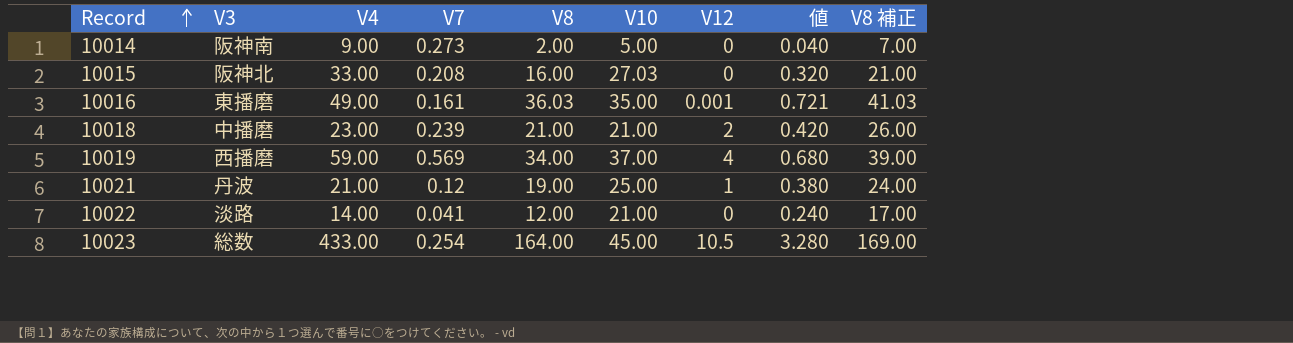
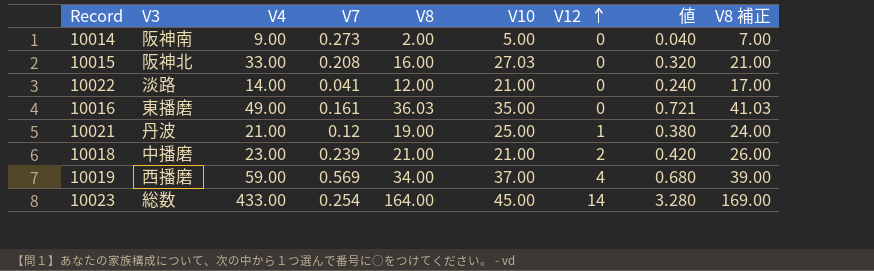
row order: Record ascending -> V12 ascending
10016 | V12: 0.001 -> 0
10023 | V12: 10.5 -> 14

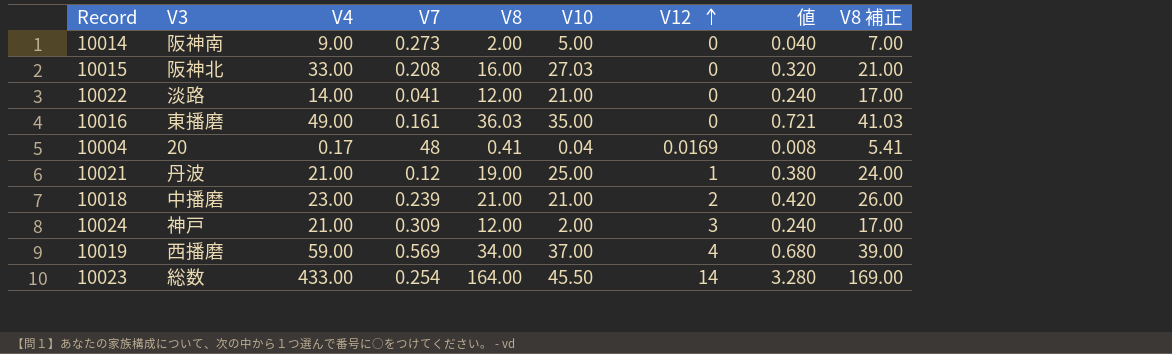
row 10004: none -> 20 | 0.17 | 48 | 0.41 | 0.04 | 0.0169 | 0.008 | 5.41
row 10024: none -> 神戸 | 21.00 | 0.309 | 12.00 | 2.00 | 3 | 0.240 | 17.00
10023 | V10: 45.00 -> 45.50

